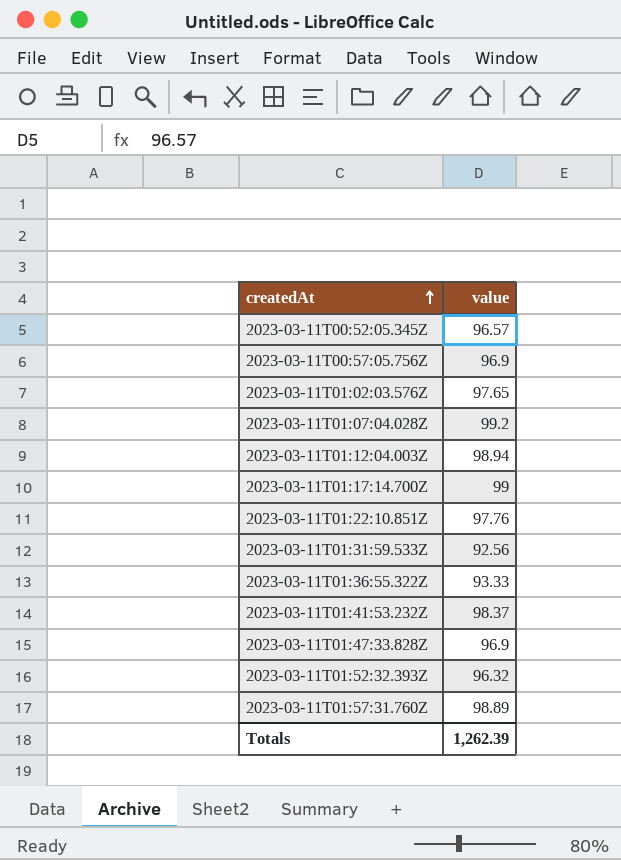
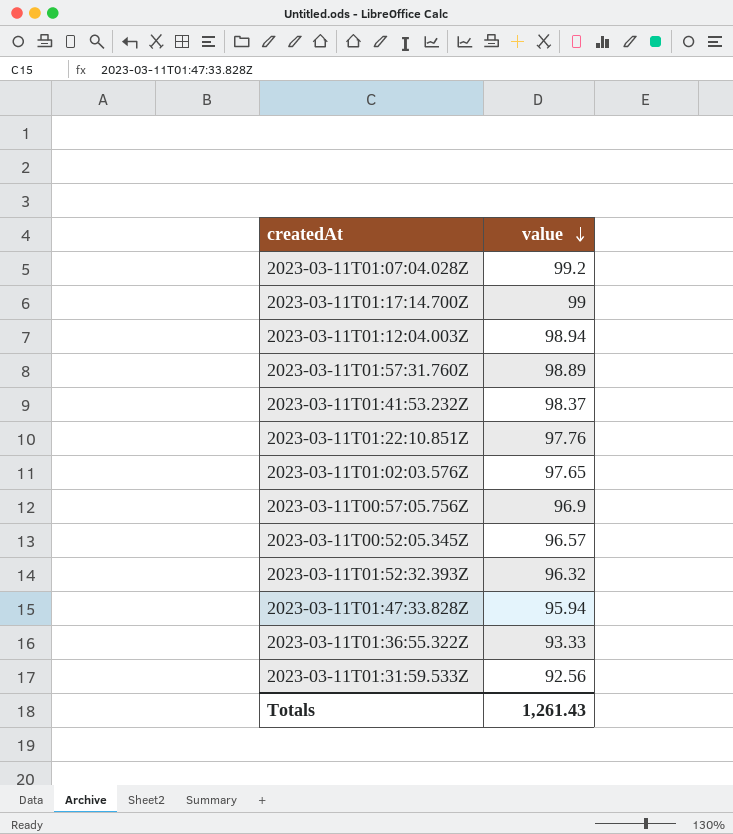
row order: createdAt ascending -> value descending
2023-03-11T01:47:33.828Z | value: 96.9 -> 95.94
Totals | value: 1,262.39 -> 1,261.43

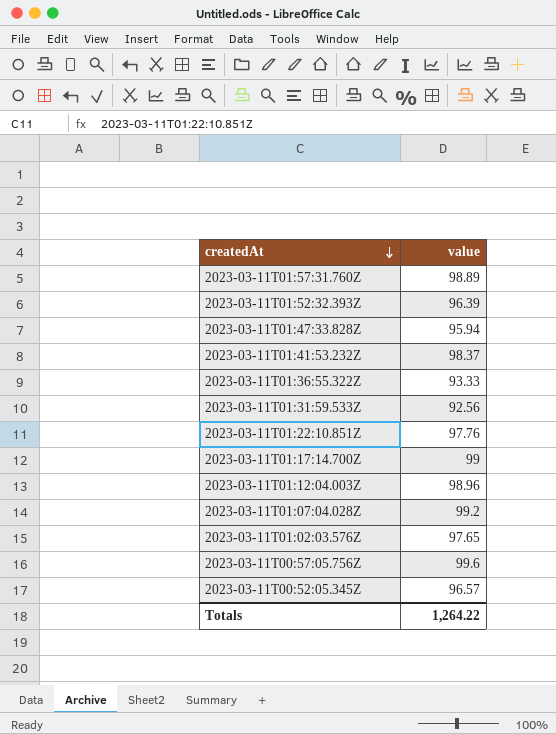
row order: value descending -> createdAt descending
2023-03-11T01:52:32.393Z | value: 96.32 -> 96.39
2023-03-11T01:12:04.003Z | value: 98.94 -> 98.96
2023-03-11T00:57:05.756Z | value: 96.9 -> 99.6
Totals | value: 1,261.43 -> 1,264.22

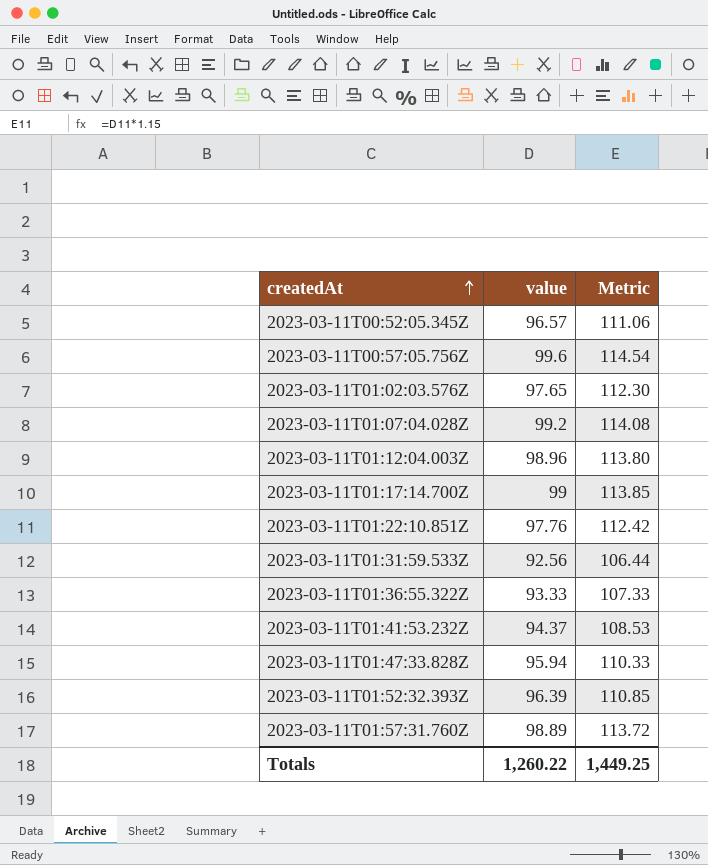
row order: createdAt descending -> createdAt ascending
column Metric | formula: none -> [value] * 1.15
2023-03-11T01:41:53.232Z | value: 98.37 -> 94.37
Totals | value: 1,264.22 -> 1,260.22

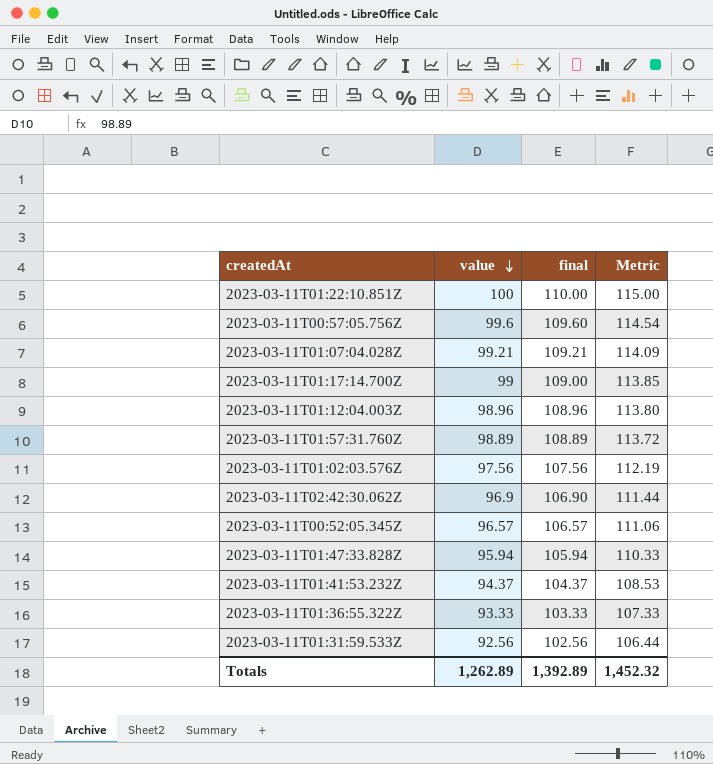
row order: createdAt ascending -> value descending
column final | formula: none -> [value] + 10
row 2023-03-11T01:52:32.393Z: 96.39 | 110.85 -> none
2023-03-11T01:22:10.851Z | value: 97.76 -> 100
2023-03-11T01:22:10.851Z | Metric: 112.42 -> 115.00
2023-03-11T01:07:04.028Z | value: 99.2 -> 99.21
2023-03-11T01:07:04.028Z | Metric: 114.08 -> 114.09
2023-03-11T01:02:03.576Z | value: 97.65 -> 97.56
2023-03-11T01:02:03.576Z | Metric: 112.30 -> 112.19
row 2023-03-11T02:42:30.062Z: none -> 96.9 | 106.90 | 111.44
Totals | value: 1,260.22 -> 1,262.89
Totals | Metric: 1,449.25 -> 1,452.32

